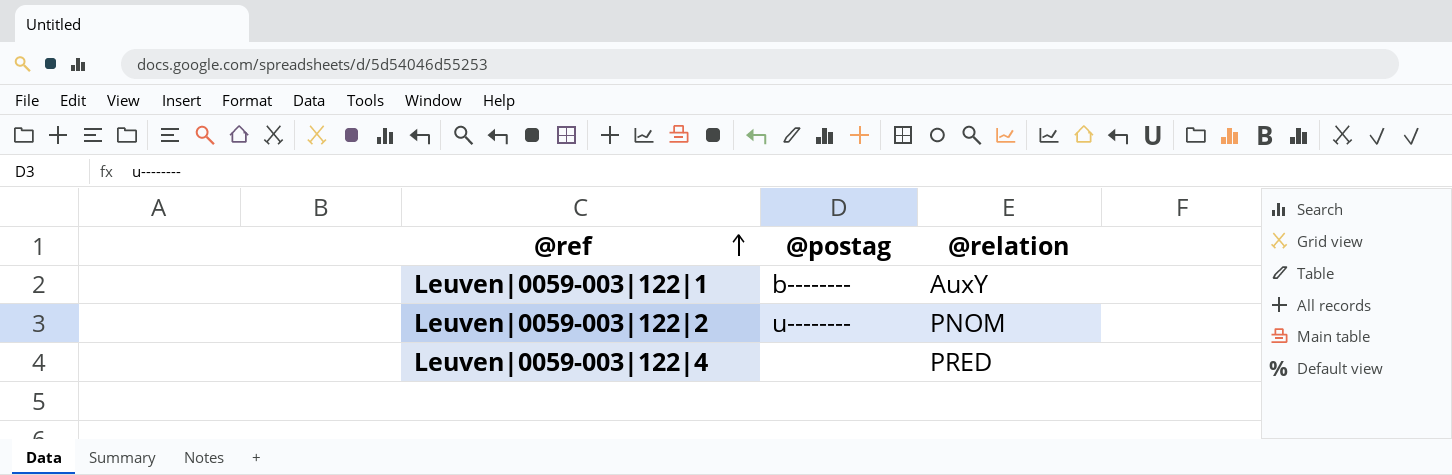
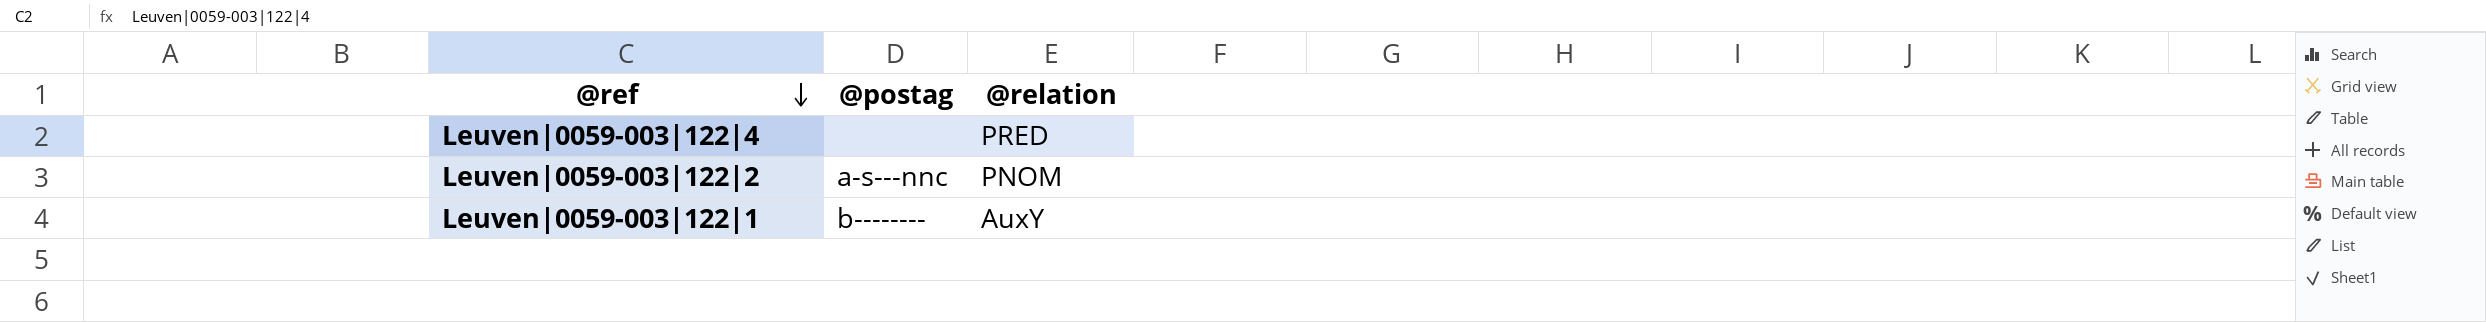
row order: @ref ascending -> @ref descending
Leuven|0059-003|122|2 | @postag: u-------- -> a-s---nnc

